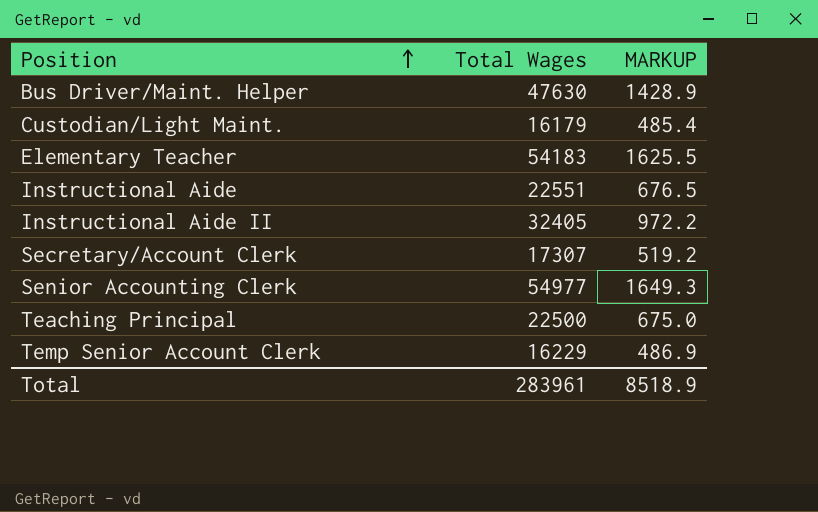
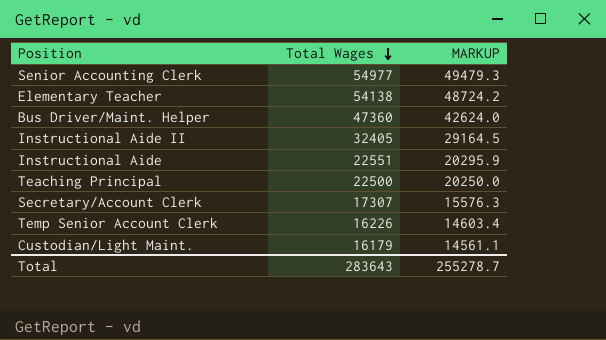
row order: Position ascending -> Total Wages descending
column MARKUP | formula: [Total Wages] * 0.03 -> [Total Wages] * 0.9
Elementary Teacher | Total Wages: 54183 -> 54138
Bus Driver/Maint. Helper | Total Wages: 47630 -> 47360
Temp Senior Account Clerk | Total Wages: 16229 -> 16226
Total | Total Wages: 283961 -> 283643
Total | MARKUP: 8518.9 -> 255278.7

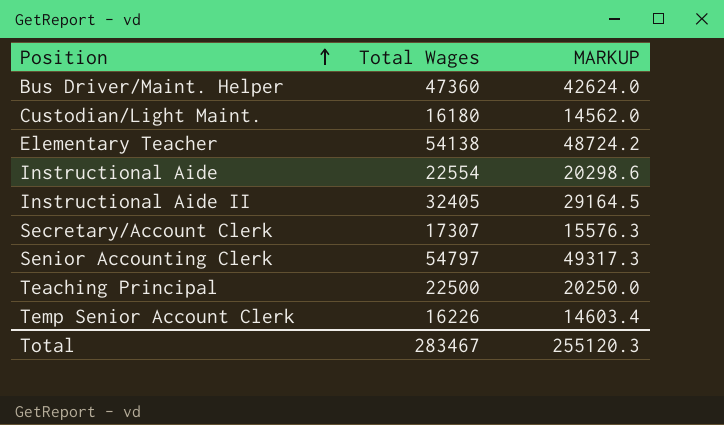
row order: Total Wages descending -> Position ascending
Custodian/Light Maint. | Total Wages: 16179 -> 16180
Custodian/Light Maint. | MARKUP: 14561.1 -> 14562.0
Instructional Aide | Total Wages: 22551 -> 22554
Instructional Aide | MARKUP: 20295.9 -> 20298.6
Senior Accounting Clerk | Total Wages: 54977 -> 54797
Senior Accounting Clerk | MARKUP: 49479.3 -> 49317.3
Total | Total Wages: 283643 -> 283467
Total | MARKUP: 255278.7 -> 255120.3

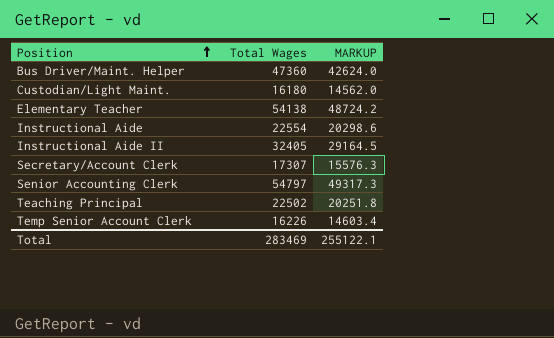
Teaching Principal | Total Wages: 22500 -> 22502
Teaching Principal | MARKUP: 20250.0 -> 20251.8
Total | Total Wages: 283467 -> 283469
Total | MARKUP: 255120.3 -> 255122.1

